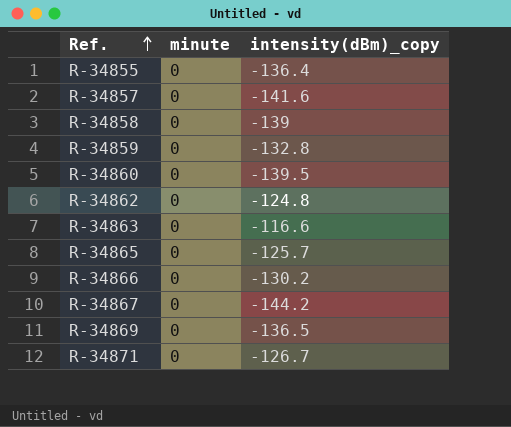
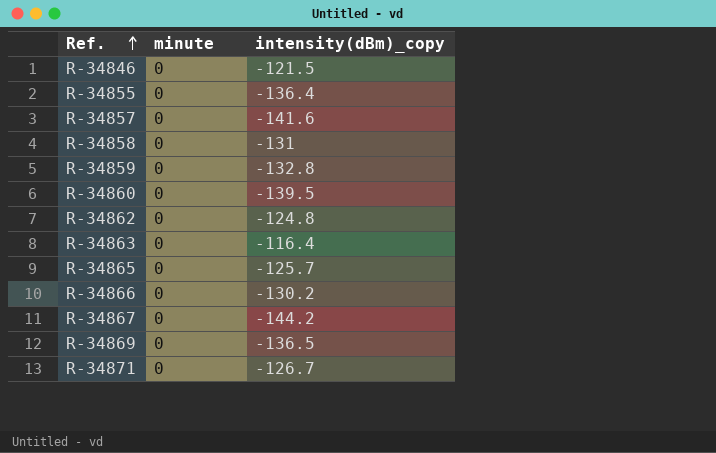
row R-34846: none -> 0 | -121.5
R-34858 | intensity(dBm)_copy: -139 -> -131
R-34863 | intensity(dBm)_copy: -116.6 -> -116.4

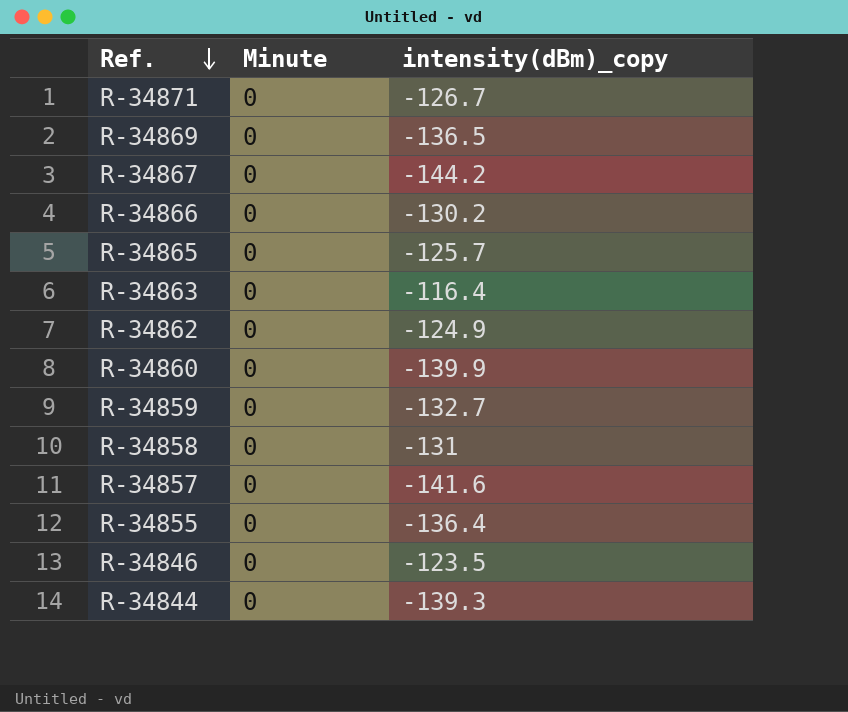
row order: Ref. ascending -> Ref. descending
column name: minute -> Minute
R-34862 | intensity(dBm)_copy: -124.8 -> -124.9
R-34860 | intensity(dBm)_copy: -139.5 -> -139.9
R-34859 | intensity(dBm)_copy: -132.8 -> -132.7
R-34846 | intensity(dBm)_copy: -121.5 -> -123.5
row R-34844: none -> 0 | -139.3

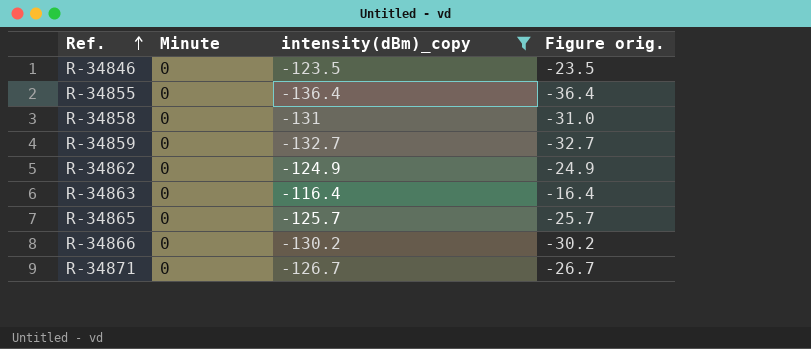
filter: none -> intensity(dBm)_copy >= -136.4
row order: Ref. descending -> Ref. ascending
column Figure orig. | formula: none -> [intensity(dBm)_copy] + 100

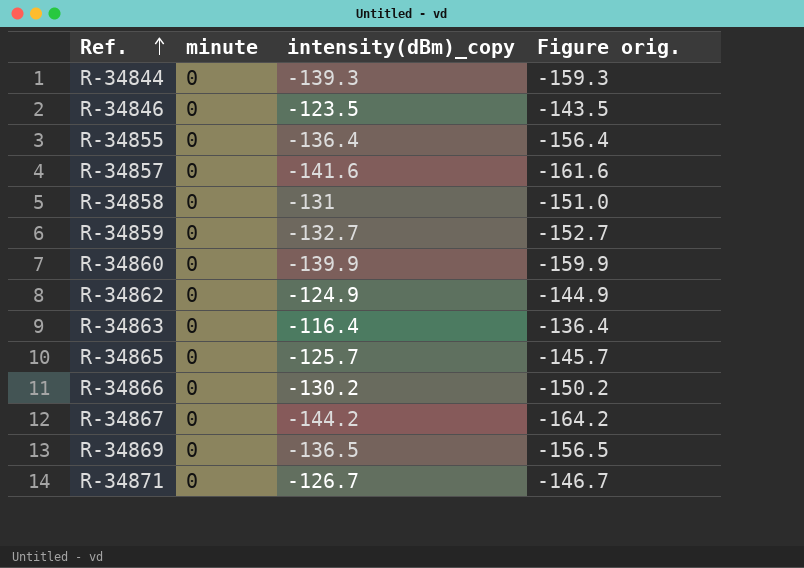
filter: intensity(dBm)_copy >= -136.4 -> none
column name: Minute -> minute
column Figure orig. | formula: [intensity(dBm)_copy] + 100 -> [intensity(dBm)_copy] - 20

